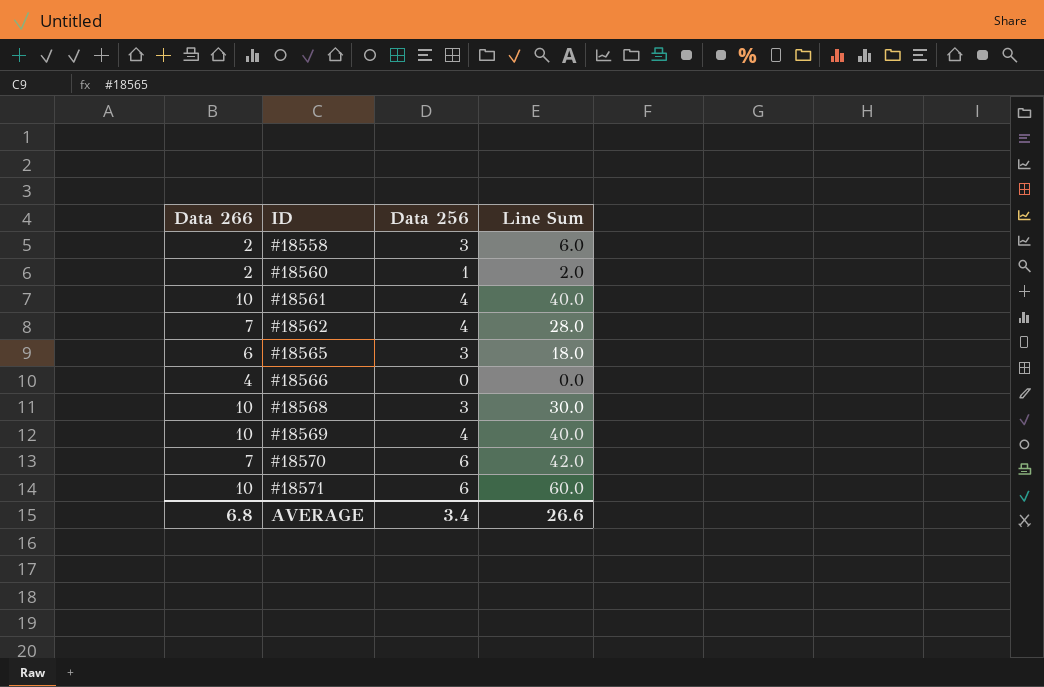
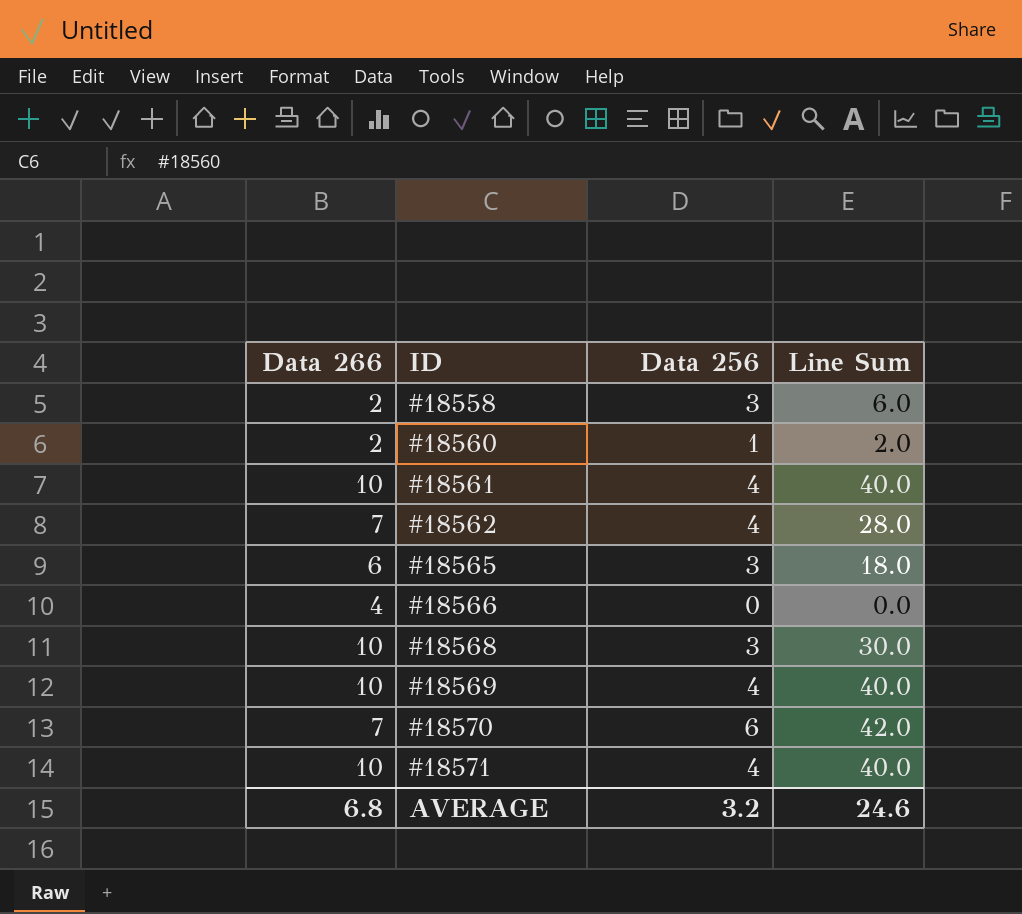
#18571 | Data 256: 6 -> 4
#18571 | Line Sum: 60.0 -> 40.0
AVERAGE | Data 256: 3.4 -> 3.2
AVERAGE | Line Sum: 26.6 -> 24.6

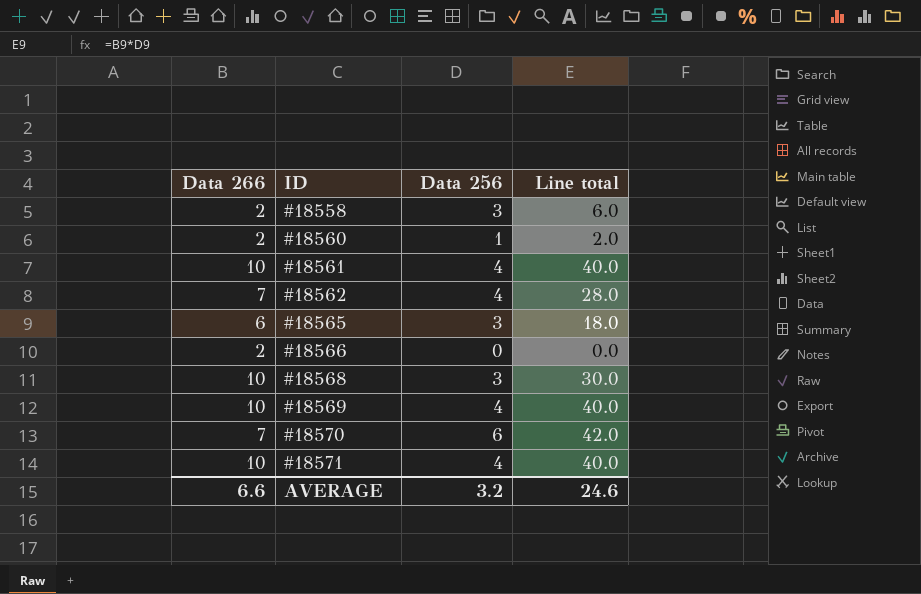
column name: Line Sum -> Line total
#18566 | Data 266: 4 -> 2
AVERAGE | Data 266: 6.8 -> 6.6

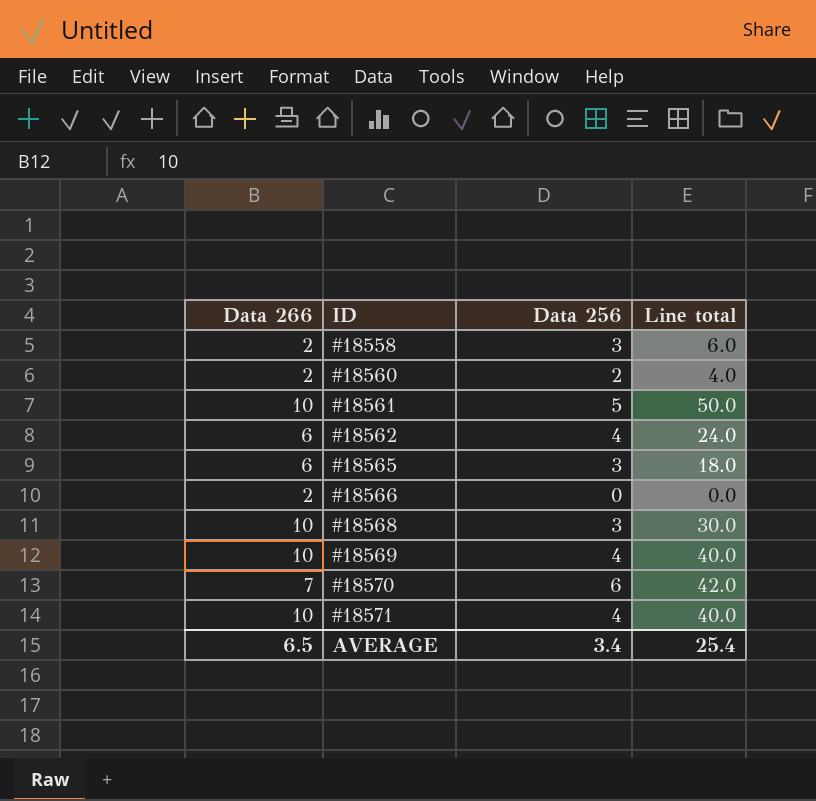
#18560 | Data 256: 1 -> 2
#18560 | Line total: 2.0 -> 4.0
#18561 | Data 256: 4 -> 5
#18561 | Line total: 40.0 -> 50.0
#18562 | Data 266: 7 -> 6
#18562 | Line total: 28.0 -> 24.0
AVERAGE | Data 266: 6.6 -> 6.5
AVERAGE | Data 256: 3.2 -> 3.4
AVERAGE | Line total: 24.6 -> 25.4

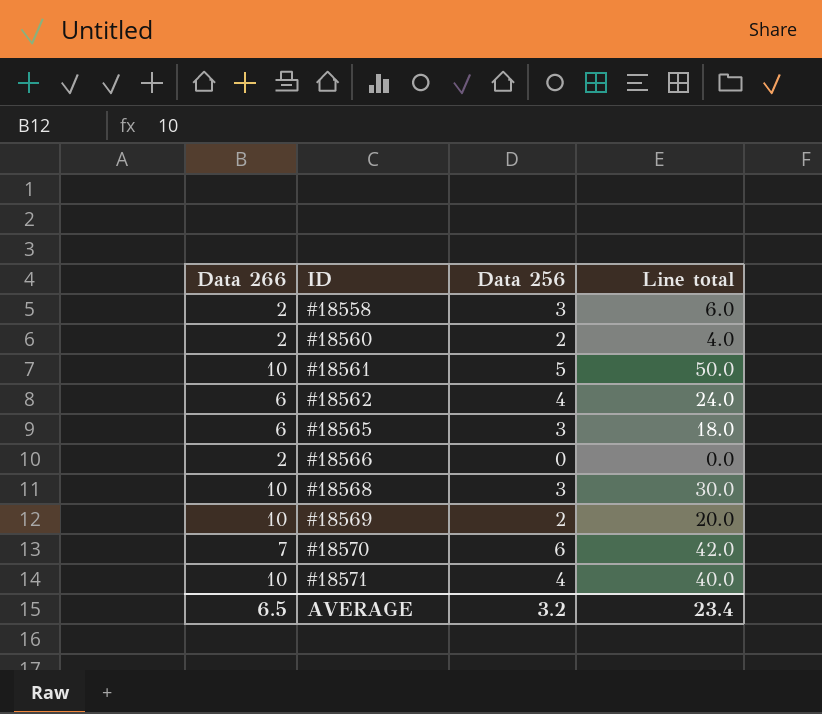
#18569 | Data 256: 4 -> 2
#18569 | Line total: 40.0 -> 20.0
AVERAGE | Data 256: 3.4 -> 3.2
AVERAGE | Line total: 25.4 -> 23.4

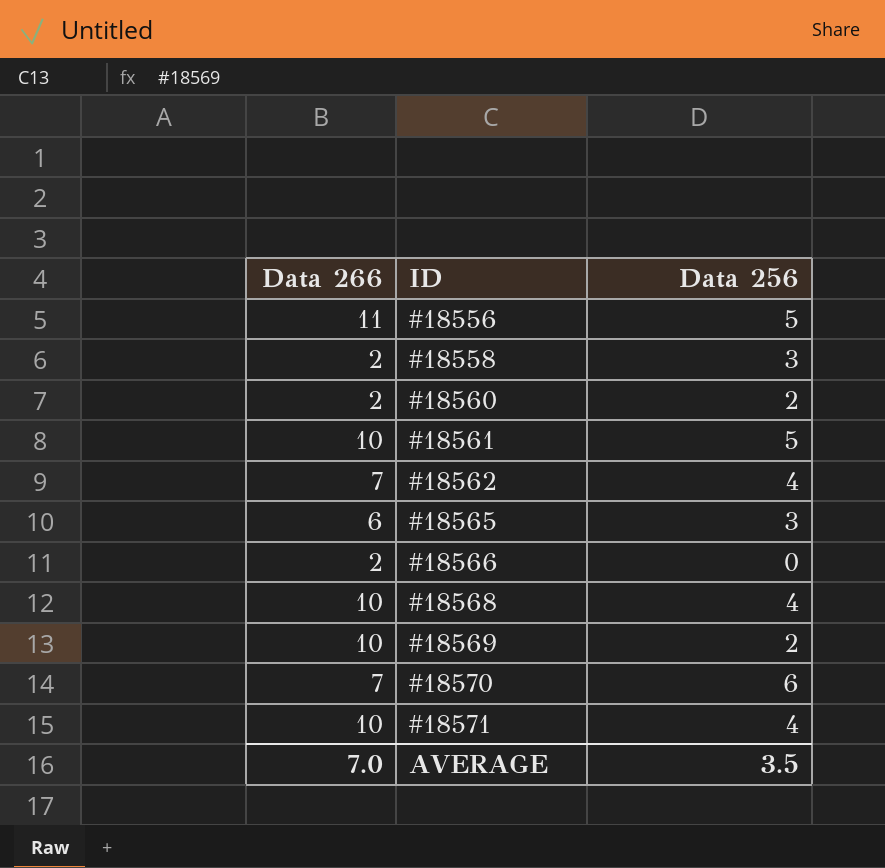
column Line total | formula: [Data 266] * [Data 256] -> none
row #18556: none -> 11 | 5
#18562 | Data 266: 6 -> 7
#18568 | Data 256: 3 -> 4
AVERAGE | Data 266: 6.5 -> 7.0
AVERAGE | Data 256: 3.2 -> 3.5

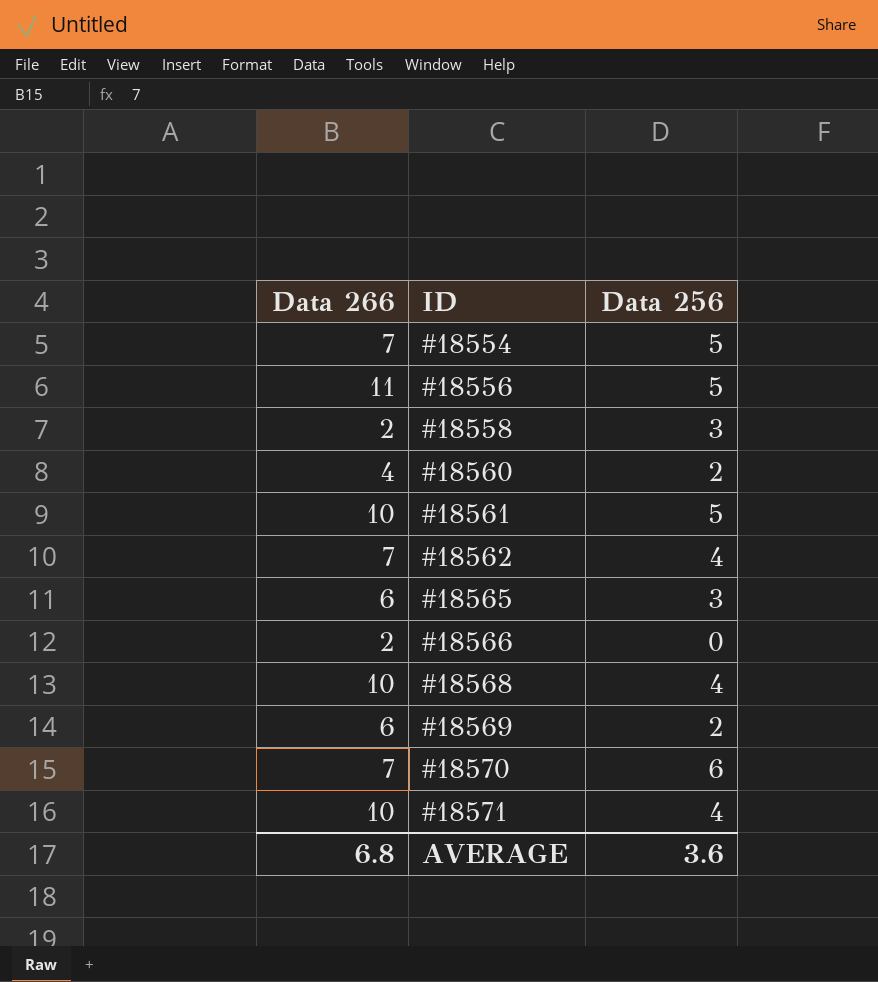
row #18554: none -> 7 | 5
#18560 | Data 266: 2 -> 4
#18569 | Data 266: 10 -> 6
AVERAGE | Data 266: 7.0 -> 6.8
AVERAGE | Data 256: 3.5 -> 3.6

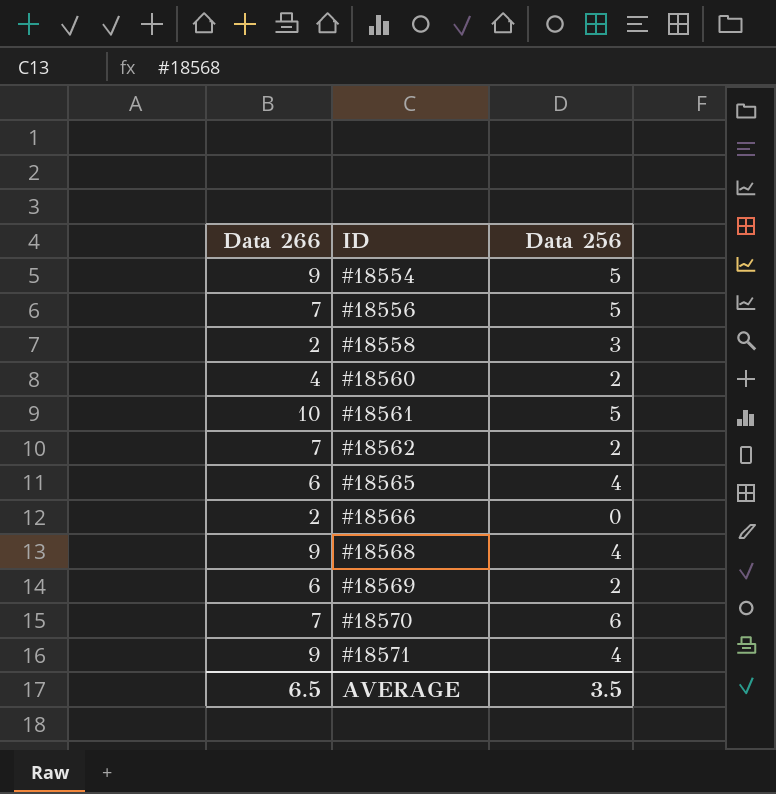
#18554 | Data 266: 7 -> 9
#18556 | Data 266: 11 -> 7
#18562 | Data 256: 4 -> 2
#18565 | Data 256: 3 -> 4
#18568 | Data 266: 10 -> 9
#18571 | Data 266: 10 -> 9
AVERAGE | Data 266: 6.8 -> 6.5
AVERAGE | Data 256: 3.6 -> 3.5

